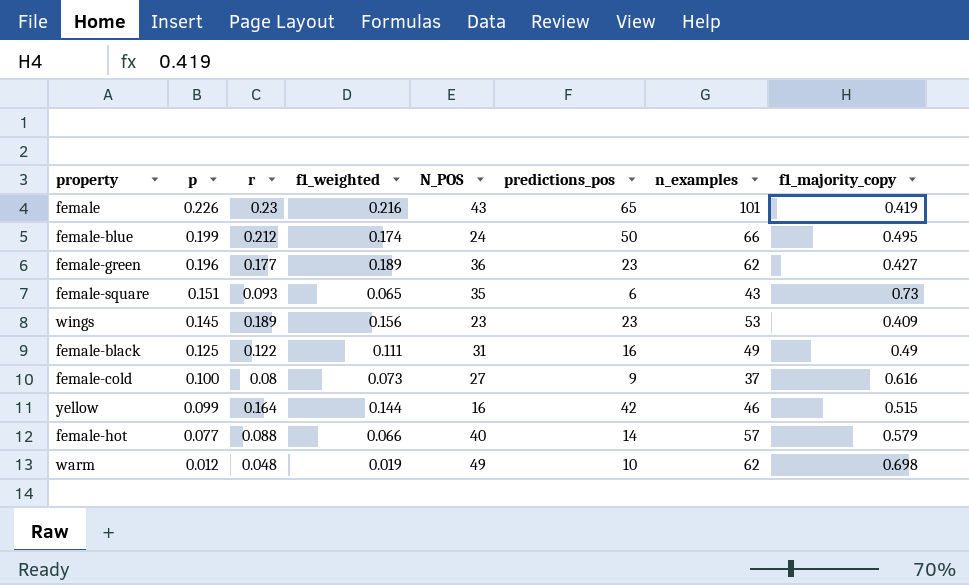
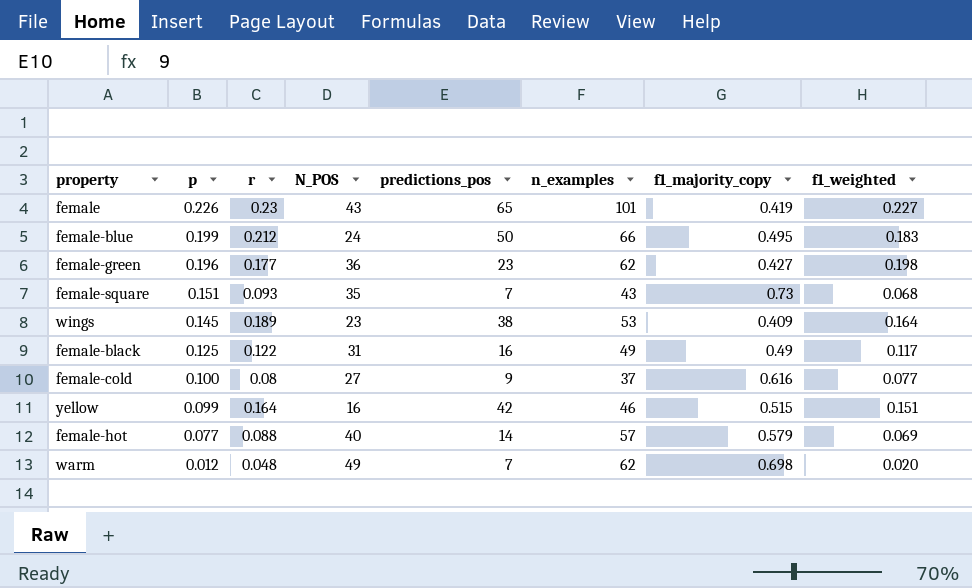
column f1_weighted | position: 4 -> 8
female | f1_weighted: 0.216 -> 0.227
female-blue | f1_weighted: 0.174 -> 0.183
female-green | f1_weighted: 0.189 -> 0.198
female-square | predictions_pos: 6 -> 7
female-square | f1_weighted: 0.065 -> 0.068
wings | predictions_pos: 23 -> 38
wings | f1_weighted: 0.156 -> 0.164
female-black | f1_weighted: 0.111 -> 0.117
female-cold | f1_weighted: 0.073 -> 0.077
yellow | f1_weighted: 0.144 -> 0.151
female-hot | f1_weighted: 0.066 -> 0.069
warm | predictions_pos: 10 -> 7
warm | f1_weighted: 0.019 -> 0.020

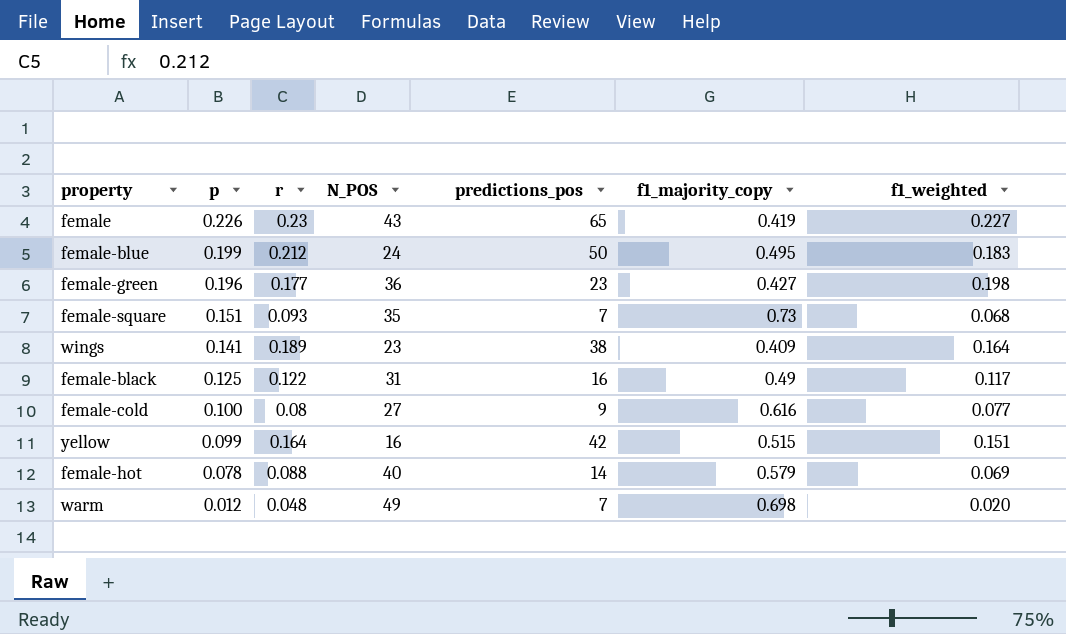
column n_examples | position: 6 -> none
wings | p: 0.145 -> 0.141
female-hot | p: 0.077 -> 0.078

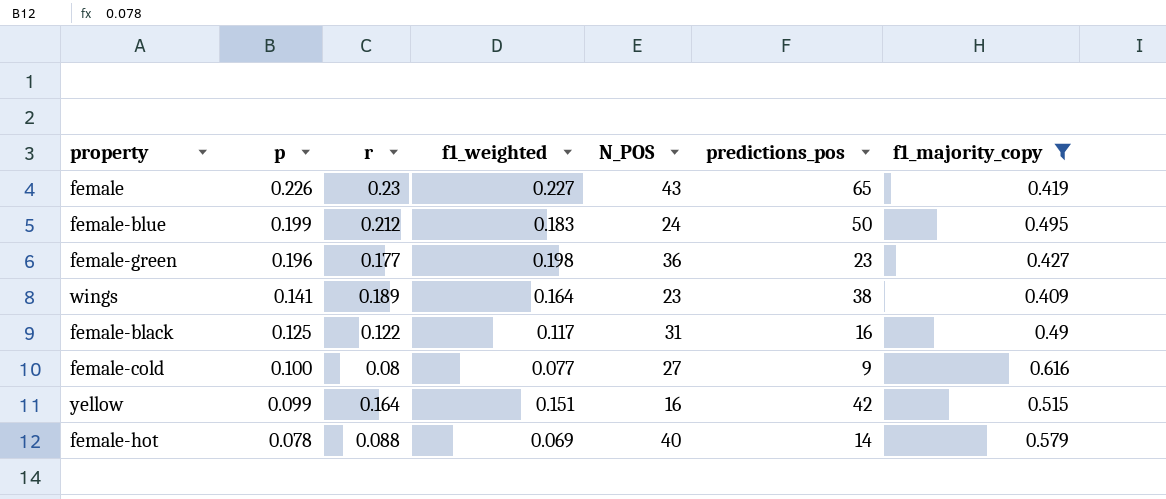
filter: none -> f1_majority_copy <= 0.616
column f1_weighted | position: 7 -> 4

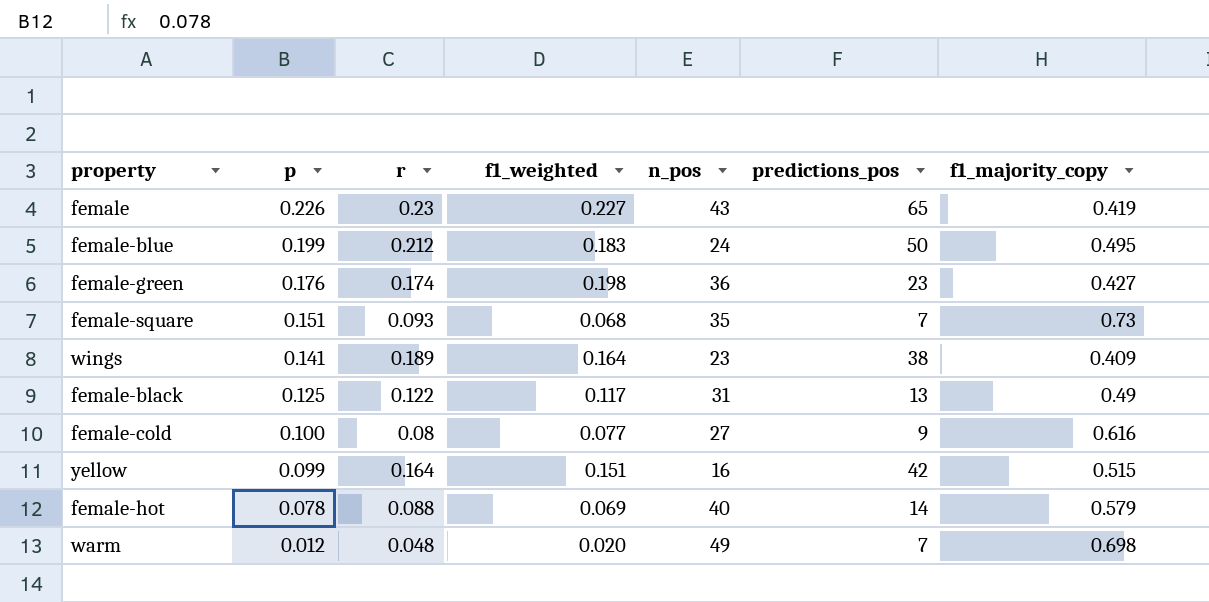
filter: f1_majority_copy <= 0.616 -> none
column name: N_POS -> n_pos
female-green | p: 0.196 -> 0.176
female-green | r: 0.177 -> 0.174
female-black | predictions_pos: 16 -> 13

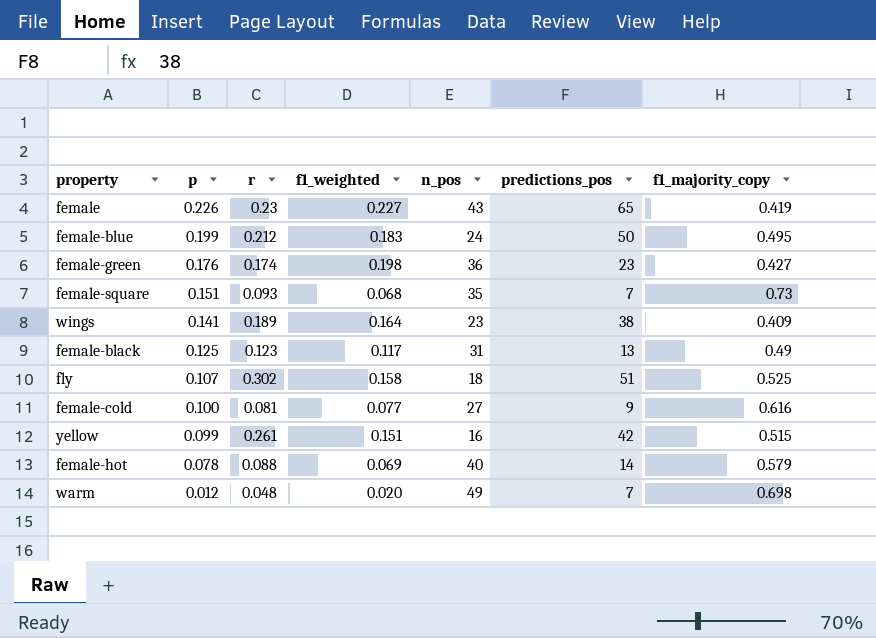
female-black | r: 0.122 -> 0.123
row fly: none -> 0.107 | 0.302 | 0.158 | 18 | 51 | 0.525
female-cold | r: 0.08 -> 0.081
yellow | r: 0.164 -> 0.261

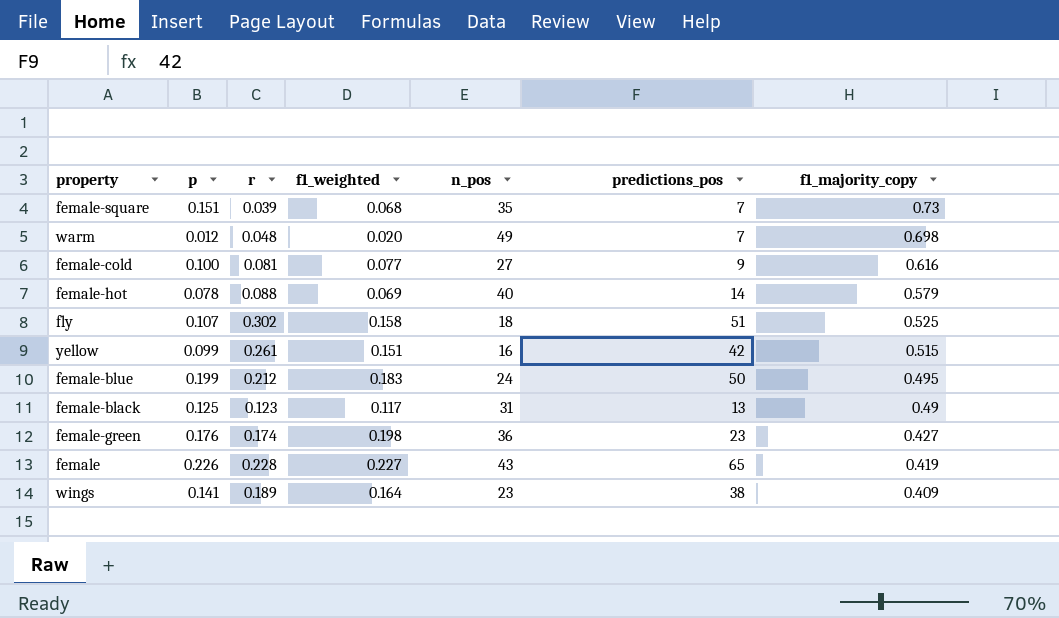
row order: p descending -> f1_majority_copy descending
female-square | r: 0.093 -> 0.039
female | r: 0.23 -> 0.228

